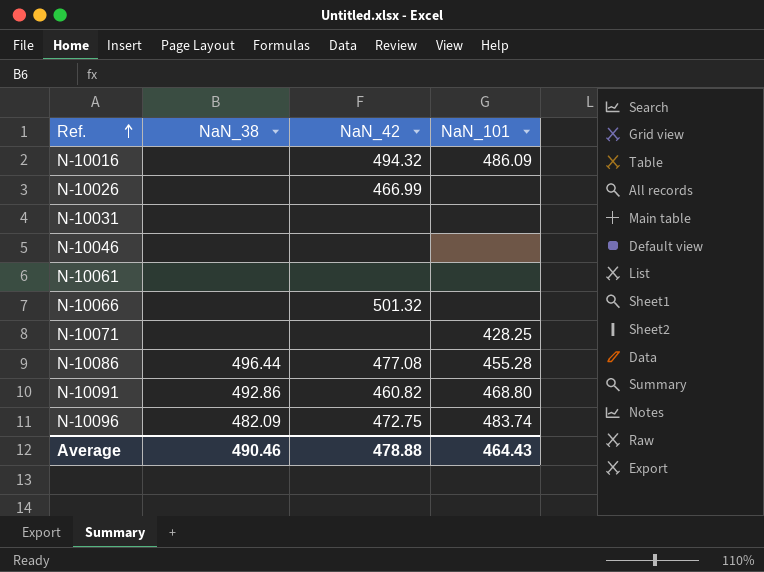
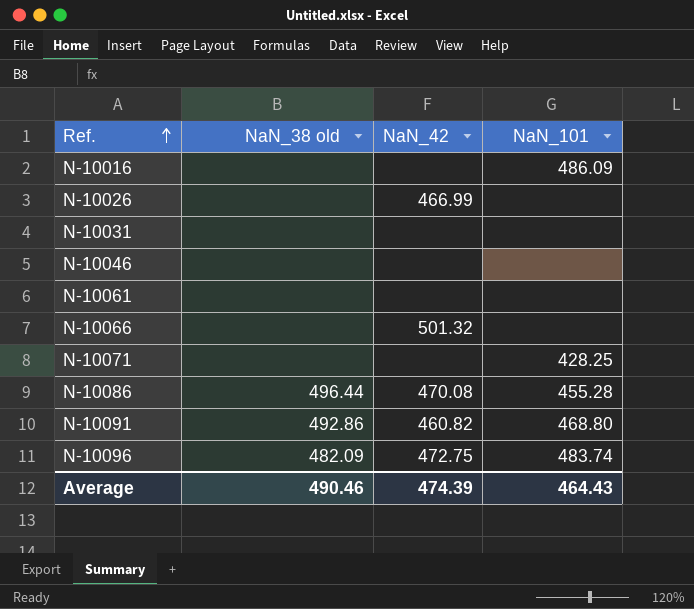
column name: NaN_38 -> NaN_38 old
N-10016 | NaN_42: 494.32 -> none
N-10086 | NaN_42: 477.08 -> 470.08
Average | NaN_42: 478.88 -> 474.39

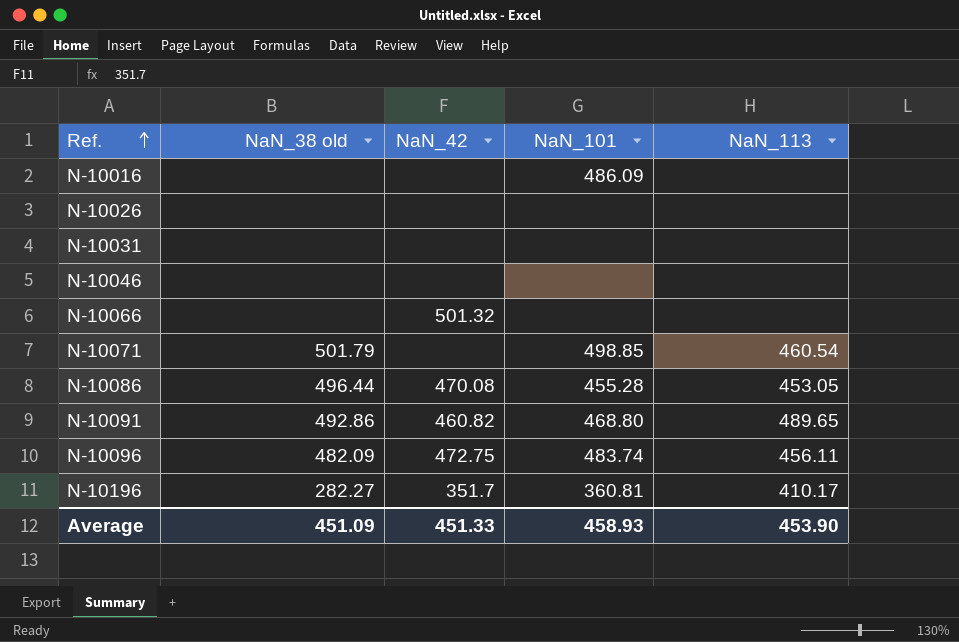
column NaN_113 | position: none -> 5
row N-10061: none | none | none -> none
N-10026 | NaN_42: 466.99 -> none
N-10071 | NaN_38 old: none -> 501.79
N-10071 | NaN_101: 428.25 -> 498.85
row N-10196: none -> 282.27 | 351.7 | 360.81 | 410.17
Average | NaN_38 old: 490.46 -> 451.09
Average | NaN_42: 474.39 -> 451.33
Average | NaN_101: 464.43 -> 458.93

